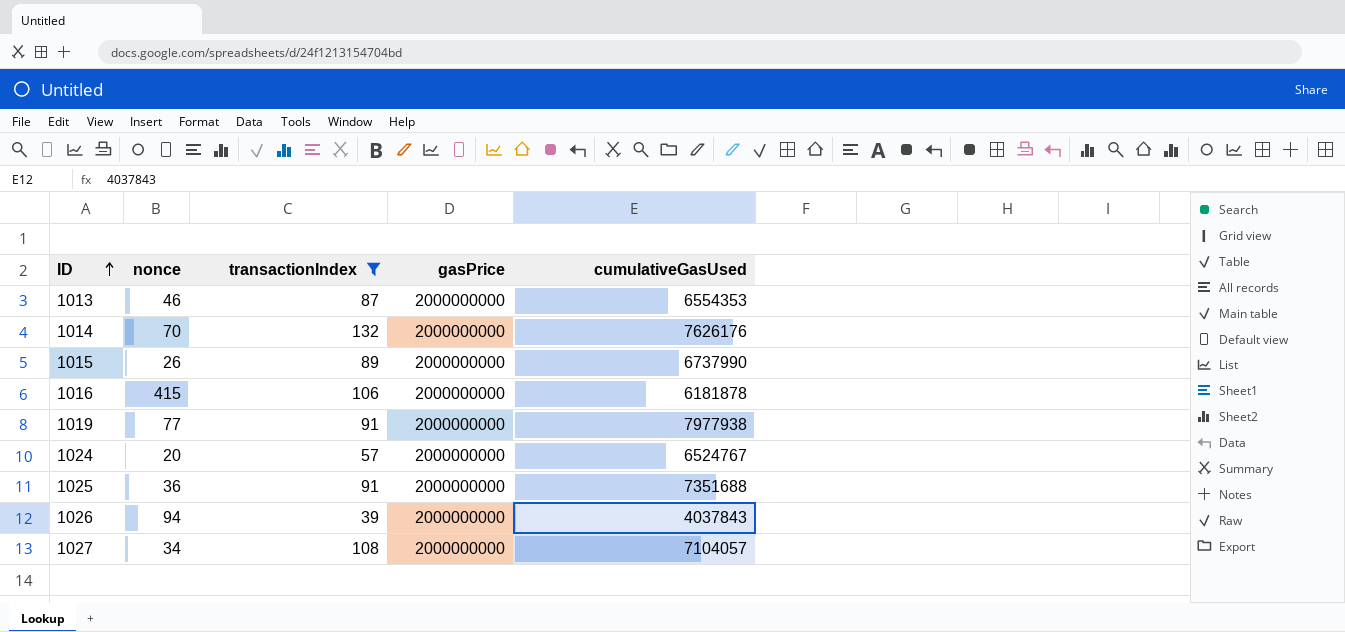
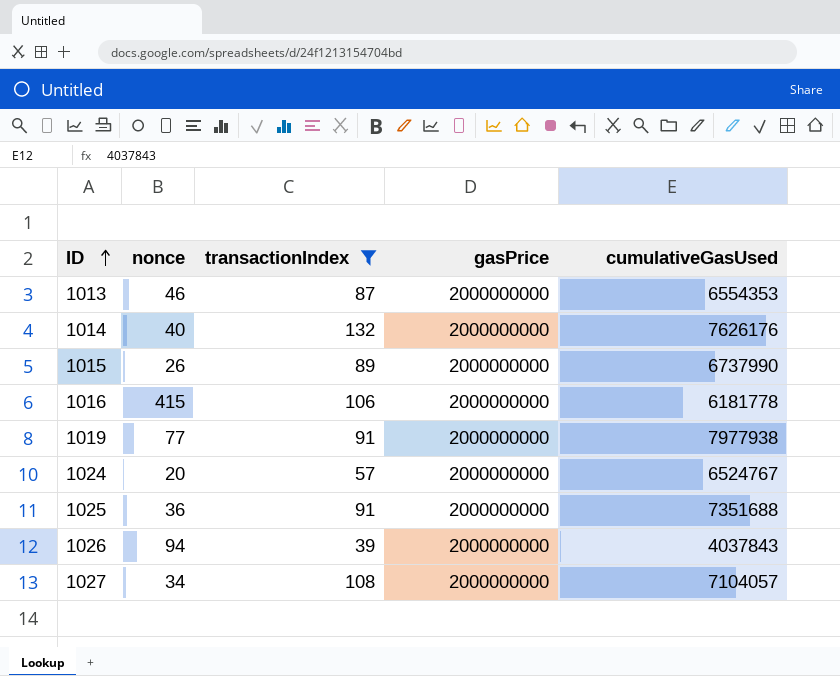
1014 | nonce: 70 -> 40
1016 | cumulativeGasUsed: 6181878 -> 6181778

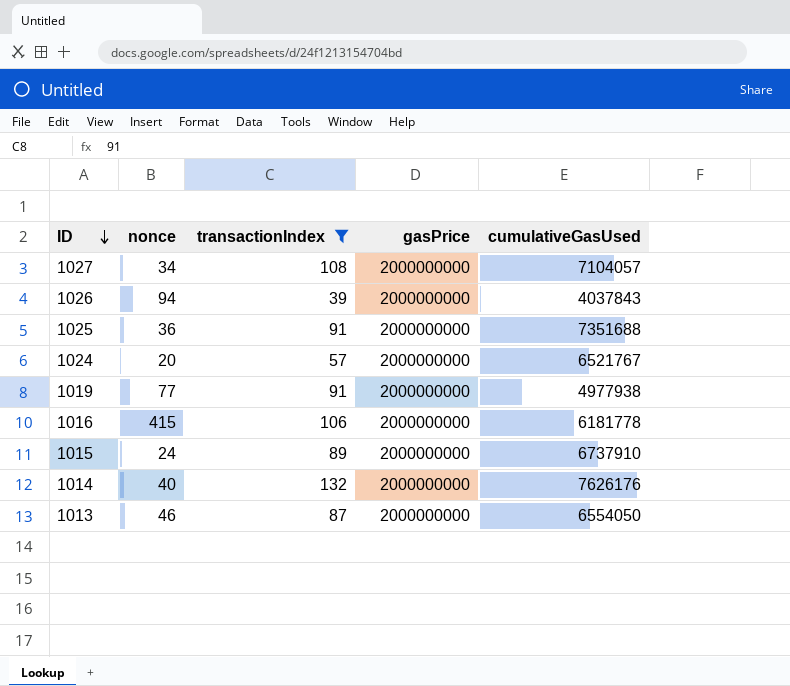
row order: ID ascending -> ID descending
1024 | cumulativeGasUsed: 6524767 -> 6521767
1019 | cumulativeGasUsed: 7977938 -> 4977938
1015 | nonce: 26 -> 24
1015 | cumulativeGasUsed: 6737990 -> 6737910
1013 | cumulativeGasUsed: 6554353 -> 6554050

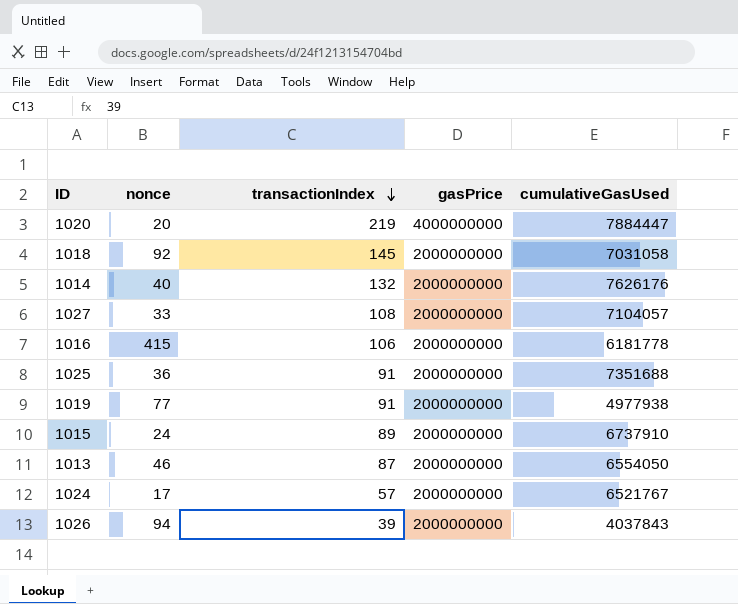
filter: transactionIndex <= 132 -> none
row order: ID descending -> transactionIndex descending
1027 | nonce: 34 -> 33
1024 | nonce: 20 -> 17

